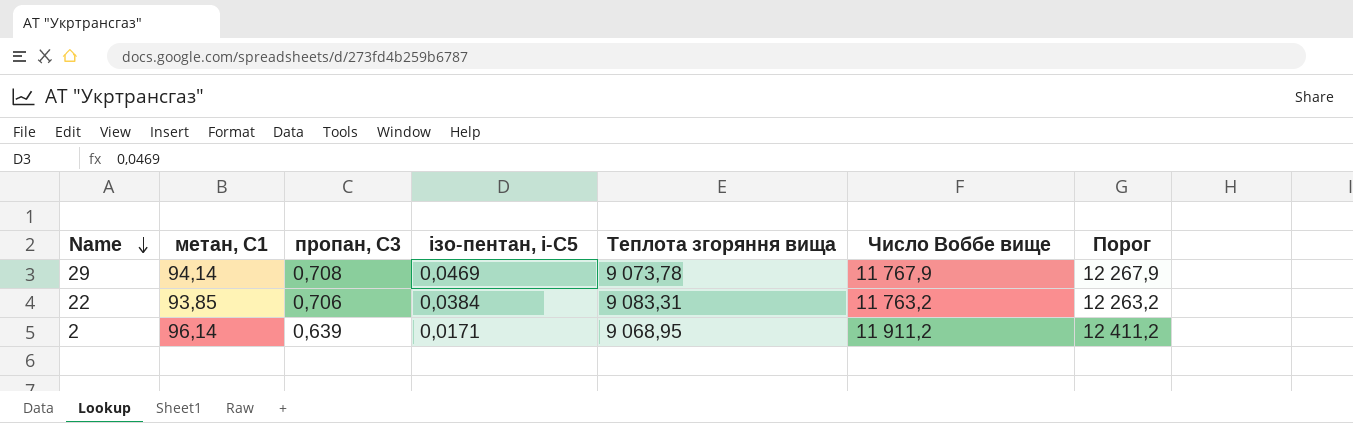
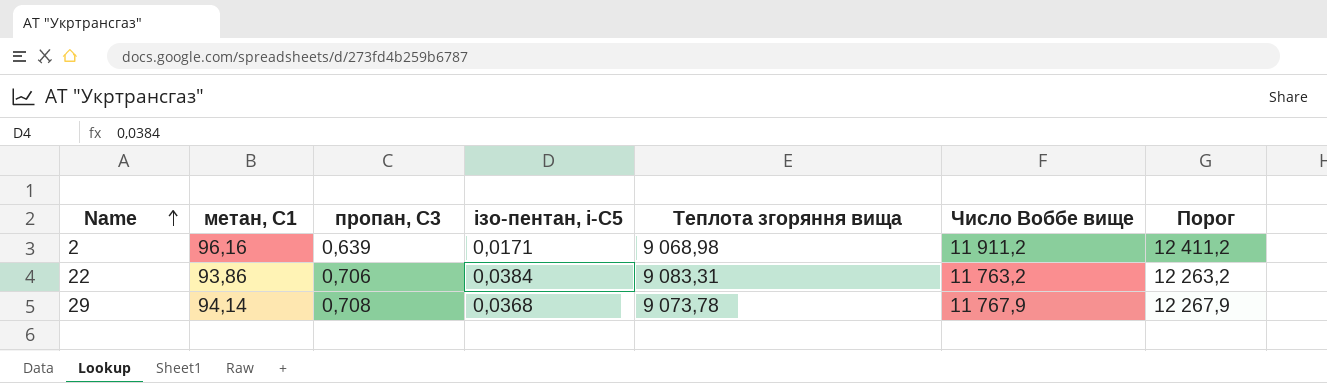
row order: Name descending -> Name ascending
2 | метан, С1: 96,14 -> 96,16
2 | Теплота згоряння вища: 9 068,95 -> 9 068,98
22 | метан, С1: 93,85 -> 93,86
29 | ізо-пентан, і-С5: 0,0469 -> 0,0368

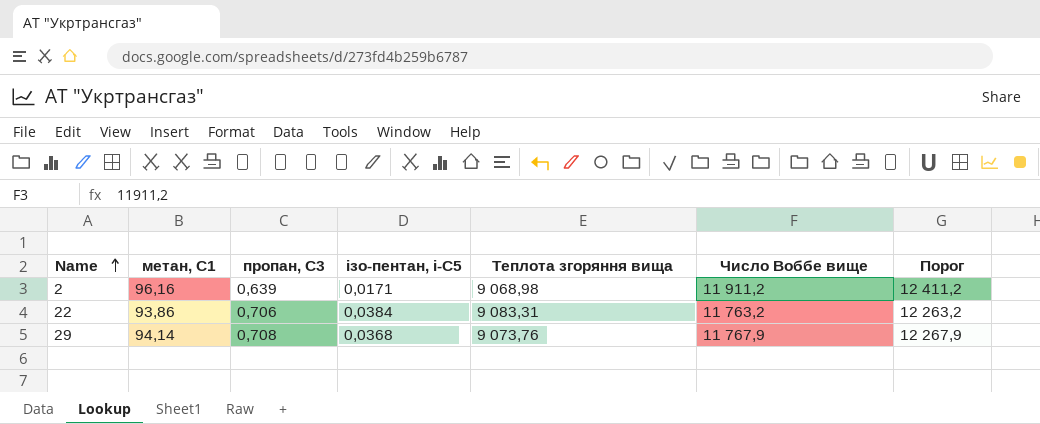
29 | Теплота згоряння вища: 9 073,78 -> 9 073,76

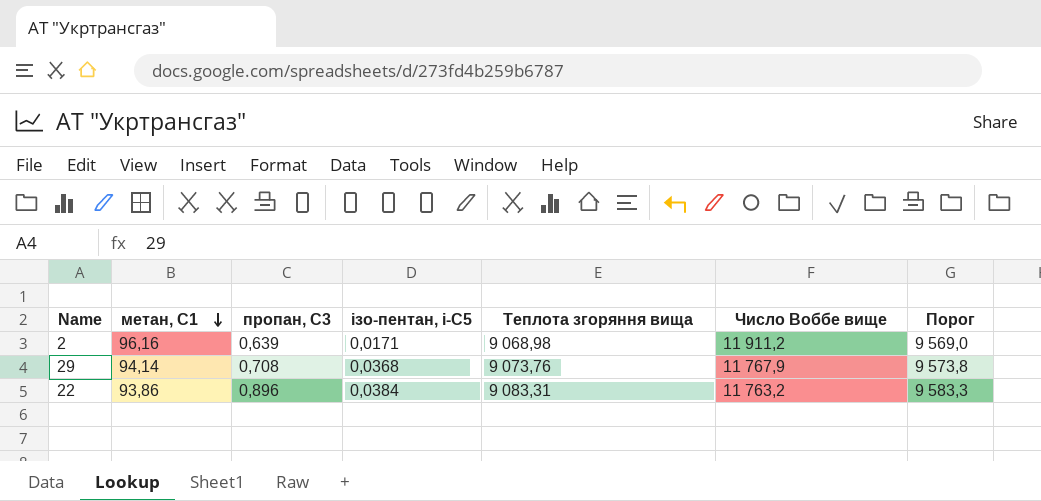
row order: Name ascending -> метан, С1 descending
column Порог | formula: [Число Воббе вище] + 500 -> [Теплота згоряння вища] + 500
22 | пропан, С3: 0,706 -> 0,896

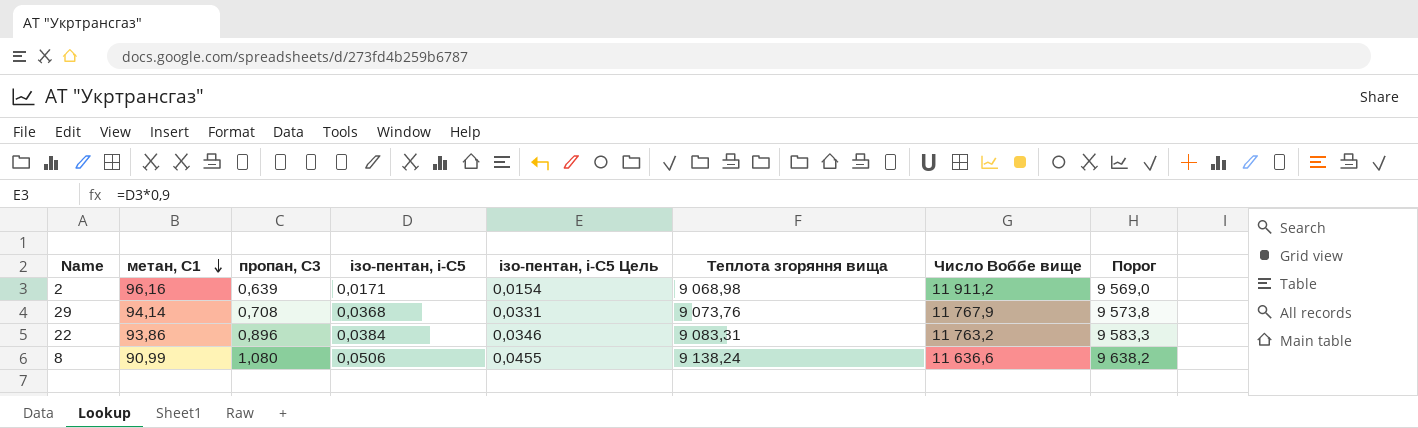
column ізо-пентан, і-С5 Цель | formula: none -> [ізо-пентан, і-С5] * 0,9
row 8: none -> 90,99 | 1,080 | 0,0506 | 0,0455 | 9 138,24 | 11 636,6 | 9 638,2

